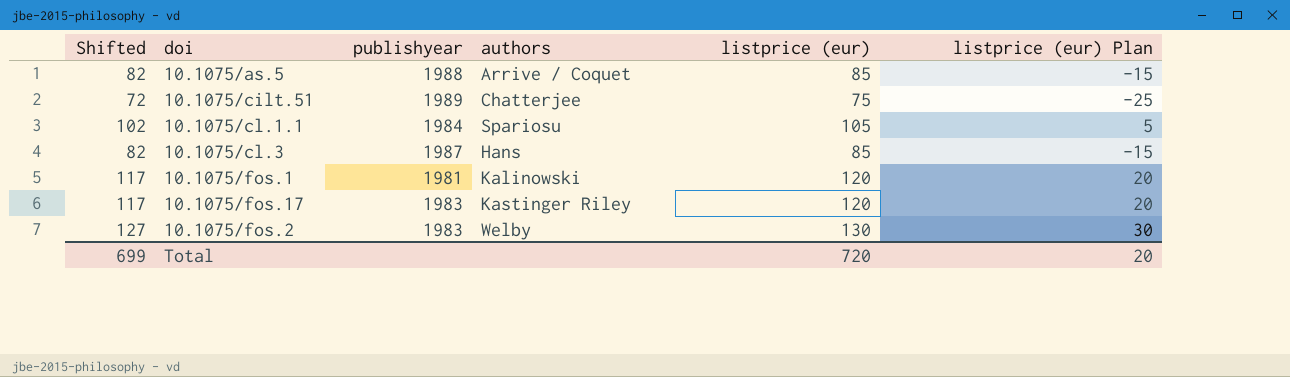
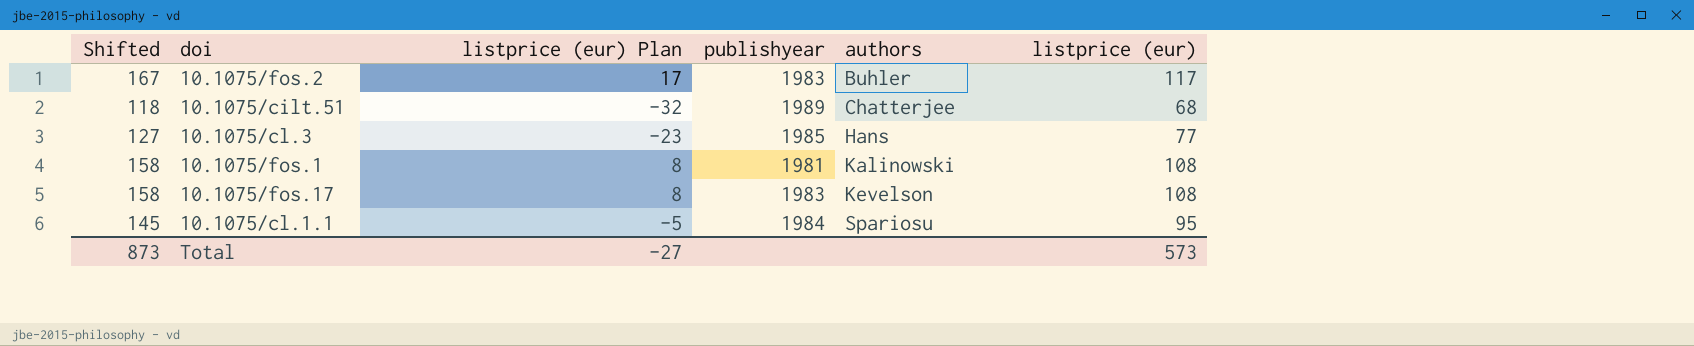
row order: none -> authors ascending
column Shifted | formula: [listprice (eur)] - 3 -> [listprice (eur)] + 50
column listprice (eur) Plan | position: 6 -> 3
row 10.1075/as.5: 82 | 1988 | Arrive / Coquet | 85 | -15 -> none
10.1075/fos.2 | listprice (eur) Plan: 30 -> 17
10.1075/fos.2 | authors: Welby -> Buhler
10.1075/fos.2 | listprice (eur): 130 -> 117
10.1075/cilt.51 | listprice (eur) Plan: -25 -> -32
10.1075/cilt.51 | listprice (eur): 75 -> 68
10.1075/cl.3 | listprice (eur) Plan: -15 -> -23
10.1075/cl.3 | publishyear: 1987 -> 1985
10.1075/cl.3 | listprice (eur): 85 -> 77
10.1075/fos.1 | listprice (eur) Plan: 20 -> 8
10.1075/fos.1 | listprice (eur): 120 -> 108
10.1075/fos.17 | listprice (eur) Plan: 20 -> 8
10.1075/fos.17 | authors: Kastinger Riley -> Kevelson
10.1075/fos.17 | listprice (eur): 120 -> 108
10.1075/cl.1.1 | listprice (eur) Plan: 5 -> -5
10.1075/cl.1.1 | listprice (eur): 105 -> 95
Total | Shifted: 699 -> 873
Total | listprice (eur) Plan: 20 -> -27
Total | listprice (eur): 720 -> 573

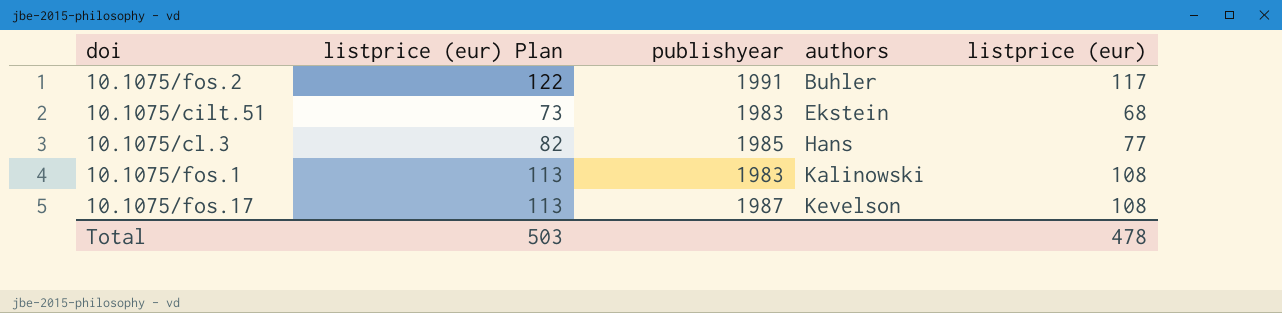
column Shifted | formula: [listprice (eur)] + 50 -> none
column listprice (eur) Plan | formula: [listprice (eur)] - 100 -> [listprice (eur)] + 5
row 10.1075/cl.1.1: 145 | -5 | 1984 | Spariosu | 95 -> none
10.1075/fos.2 | publishyear: 1983 -> 1991
10.1075/cilt.51 | publishyear: 1989 -> 1983
10.1075/cilt.51 | authors: Chatterjee -> Ekstein
10.1075/fos.1 | publishyear: 1981 -> 1983
10.1075/fos.17 | publishyear: 1983 -> 1987
Total | listprice (eur) Plan: -27 -> 503
Total | listprice (eur): 573 -> 478

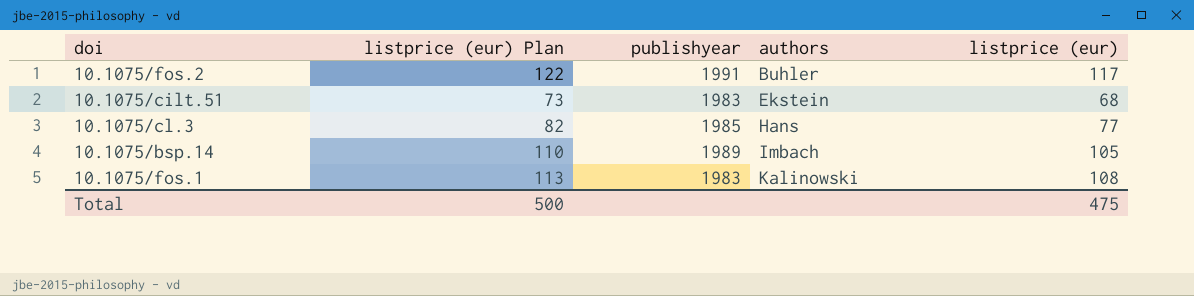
row 10.1075/fos.17: 113 | 1987 | Kevelson | 108 -> none
row 10.1075/bsp.14: none -> 110 | 1989 | Imbach | 105
Total | listprice (eur) Plan: 503 -> 500
Total | listprice (eur): 478 -> 475

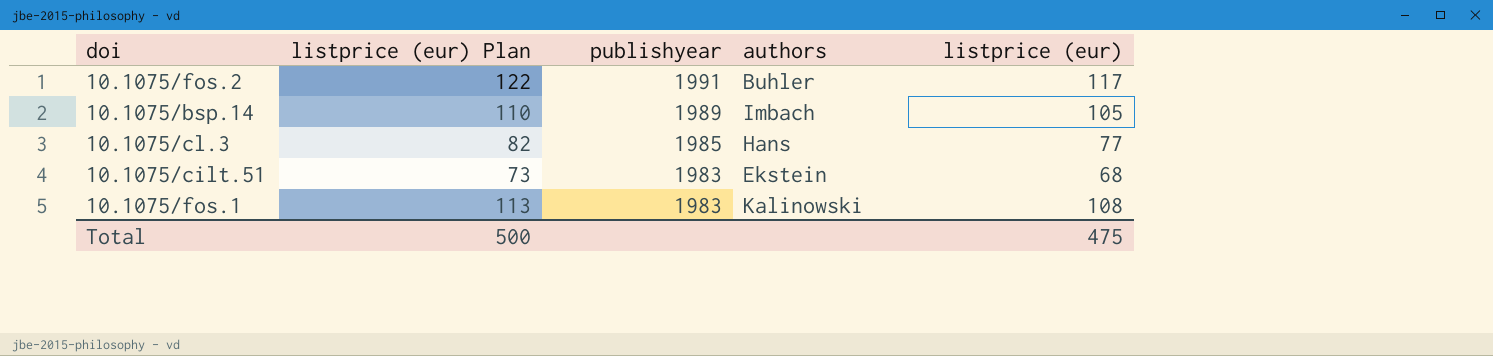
row order: authors ascending -> publishyear descending

